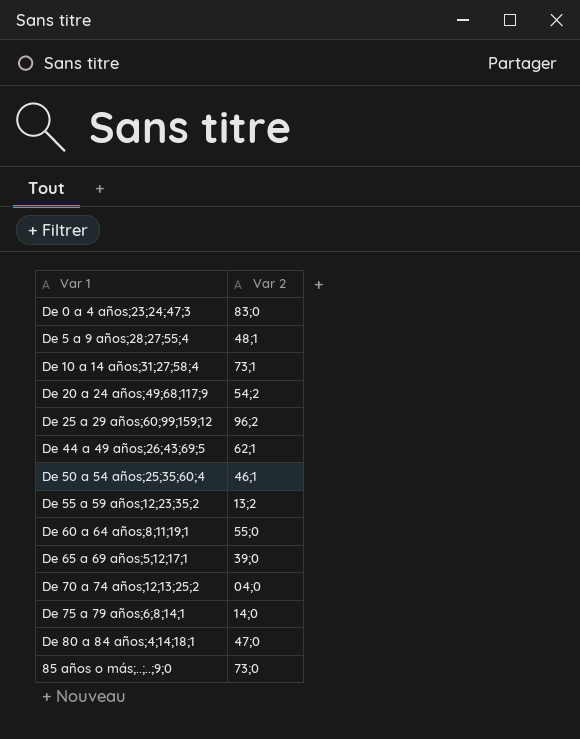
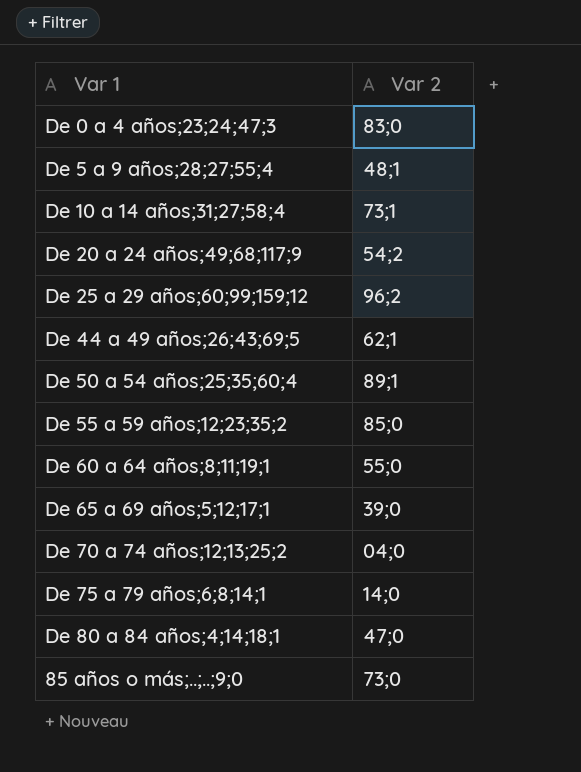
De 50 a 54 años;25;35;60;4 | Var 2: 46;1 -> 89;1
De 55 a 59 años;12;23;35;2 | Var 2: 13;2 -> 85;0

